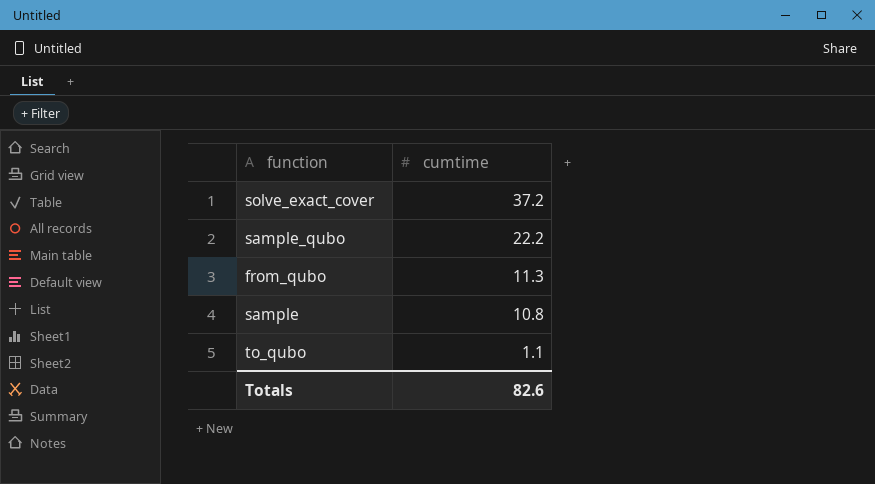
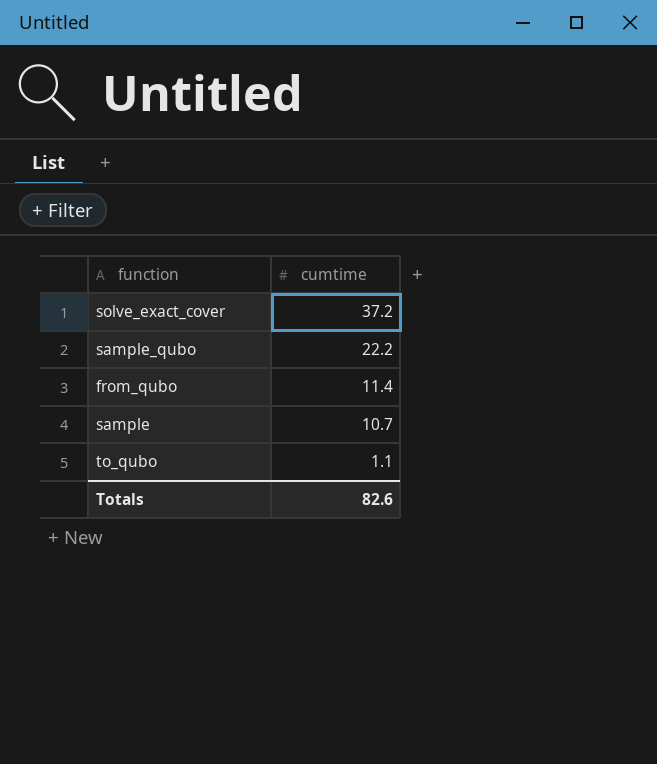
from_qubo | cumtime: 11.3 -> 11.4
sample | cumtime: 10.8 -> 10.7

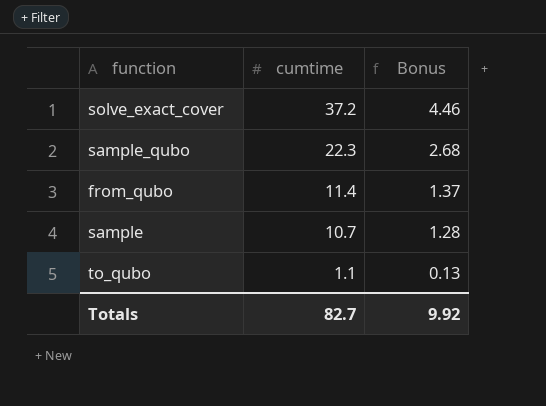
column Bonus | formula: none -> [cumtime] * 0.12
sample_qubo | cumtime: 22.2 -> 22.3
Totals | cumtime: 82.6 -> 82.7

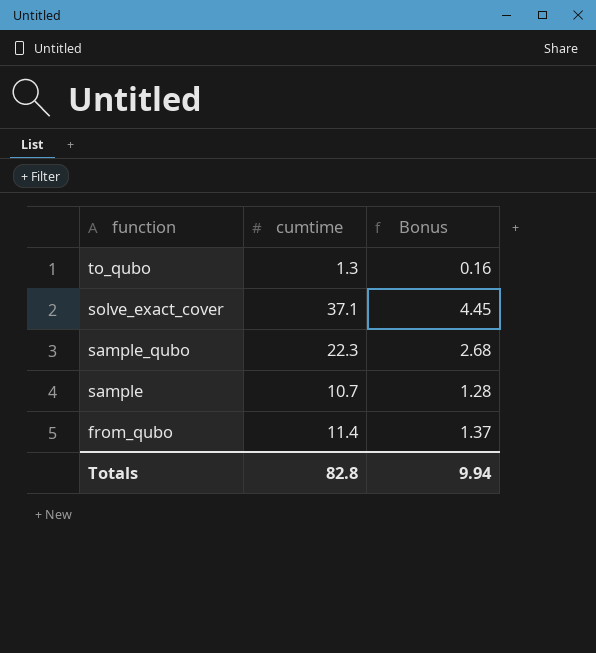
row order: cumtime descending -> function descending
to_qubo | cumtime: 1.1 -> 1.3
to_qubo | Bonus: 0.13 -> 0.16
solve_exact_cover | cumtime: 37.2 -> 37.1
solve_exact_cover | Bonus: 4.46 -> 4.45
Totals | cumtime: 82.7 -> 82.8
Totals | Bonus: 9.92 -> 9.94

